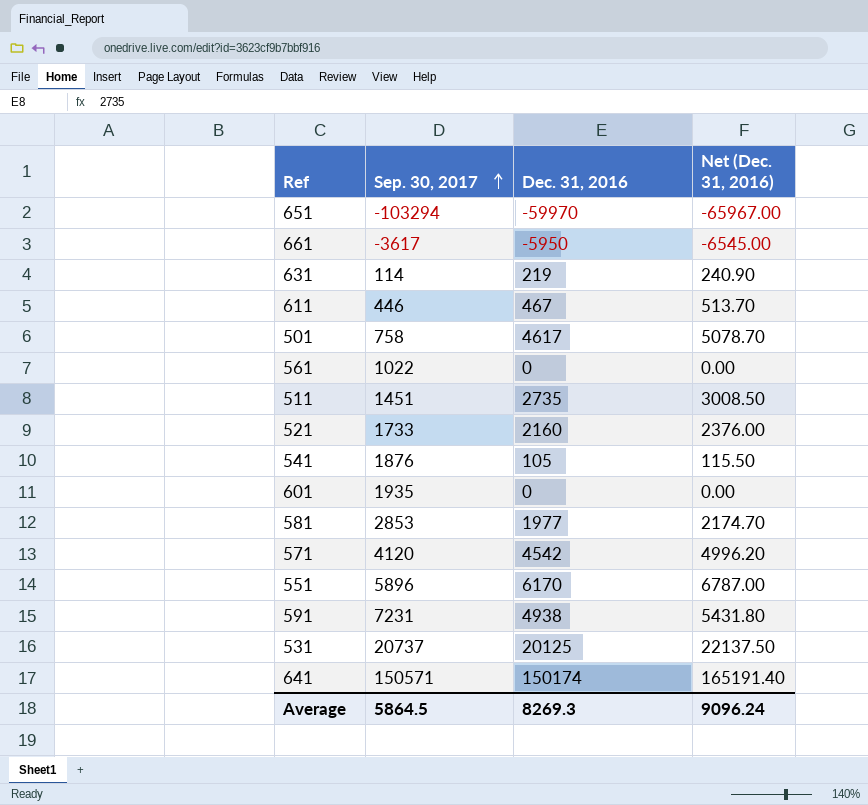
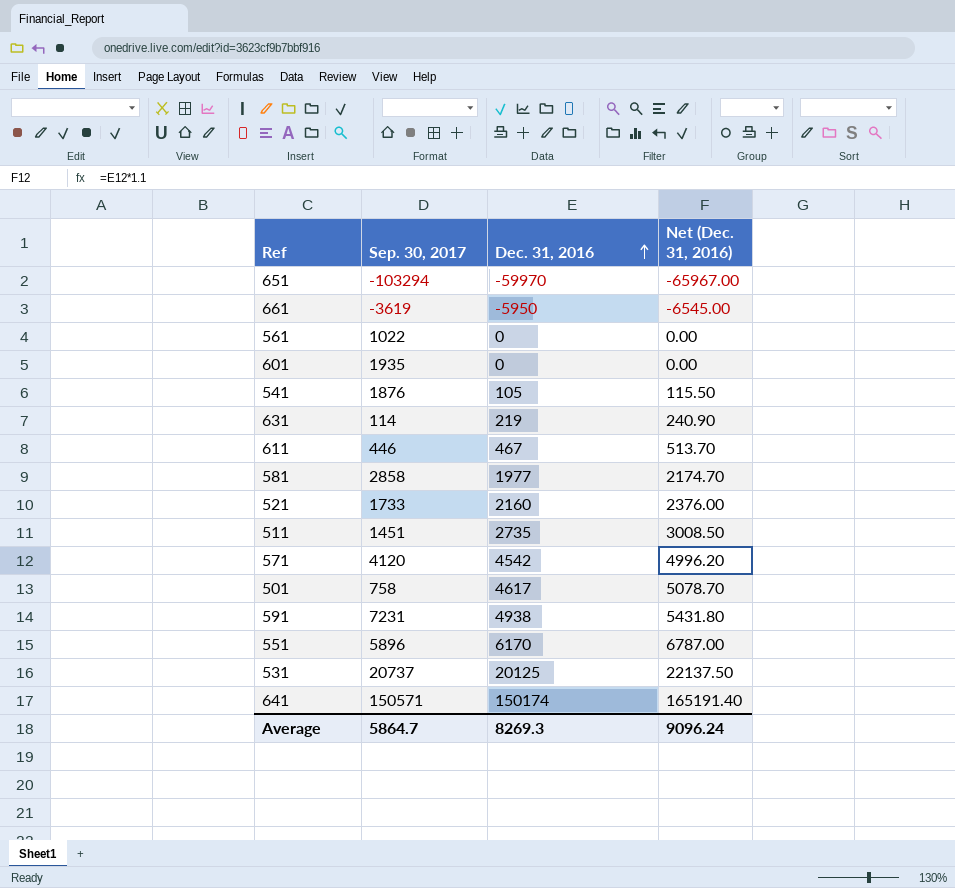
row order: Sep. 30, 2017 ascending -> Dec. 31, 2016 ascending
661 | Sep. 30, 2017: -3617 -> -3619
581 | Sep. 30, 2017: 2853 -> 2858
Average | Sep. 30, 2017: 5864.5 -> 5864.7

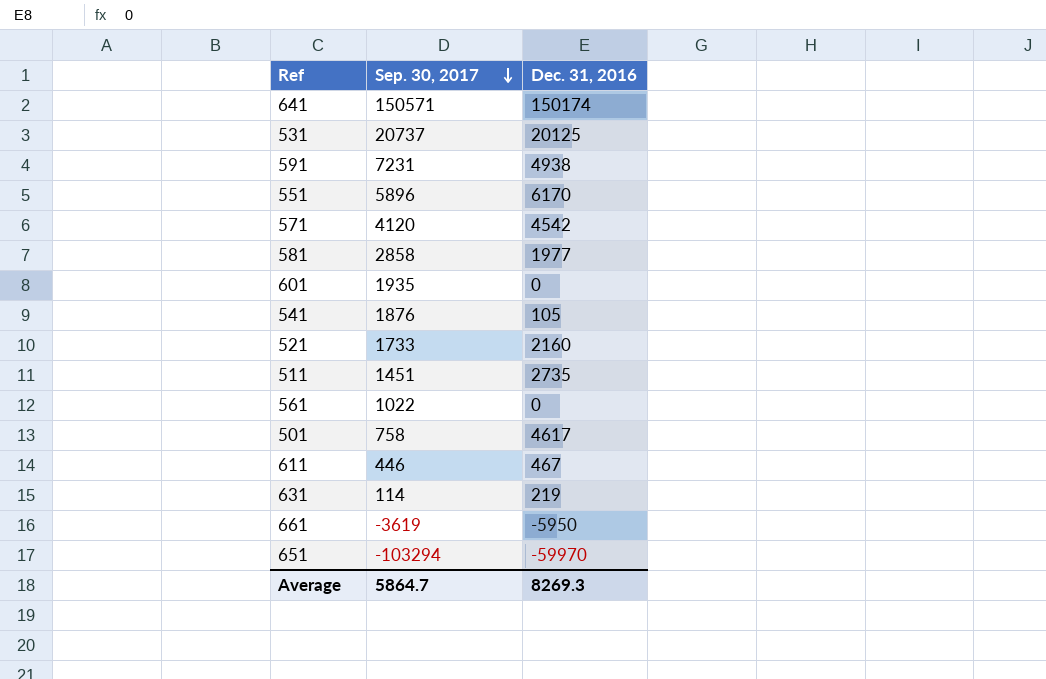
row order: Dec. 31, 2016 ascending -> Sep. 30, 2017 descending
column Net (Dec. 31, 2016) | formula: [Dec. 31, 2016] * 1.1 -> none

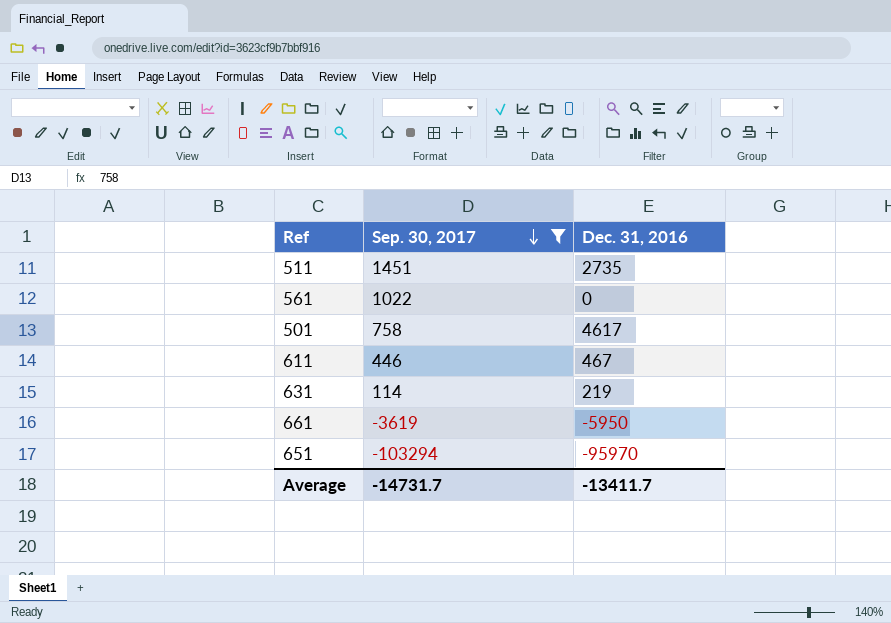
filter: none -> Sep. 30, 2017 <= 1451
651 | Dec. 31, 2016: -59970 -> -95970
Average | Sep. 30, 2017: 5864.7 -> -14731.7
Average | Dec. 31, 2016: 8269.3 -> -13411.7

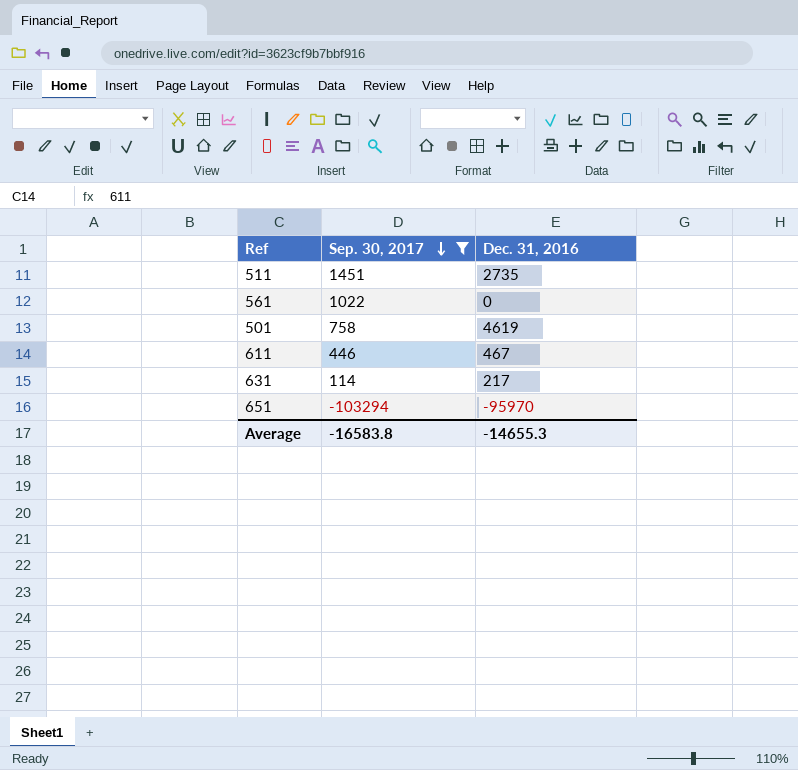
row 661: -3619 | -5950 -> none
501 | Dec. 31, 2016: 4617 -> 4619
631 | Dec. 31, 2016: 219 -> 217
Average | Sep. 30, 2017: -14731.7 -> -16583.8
Average | Dec. 31, 2016: -13411.7 -> -14655.3

